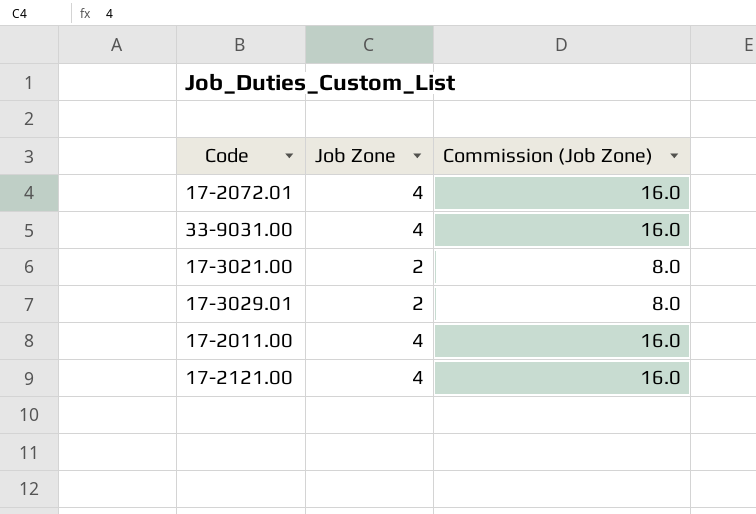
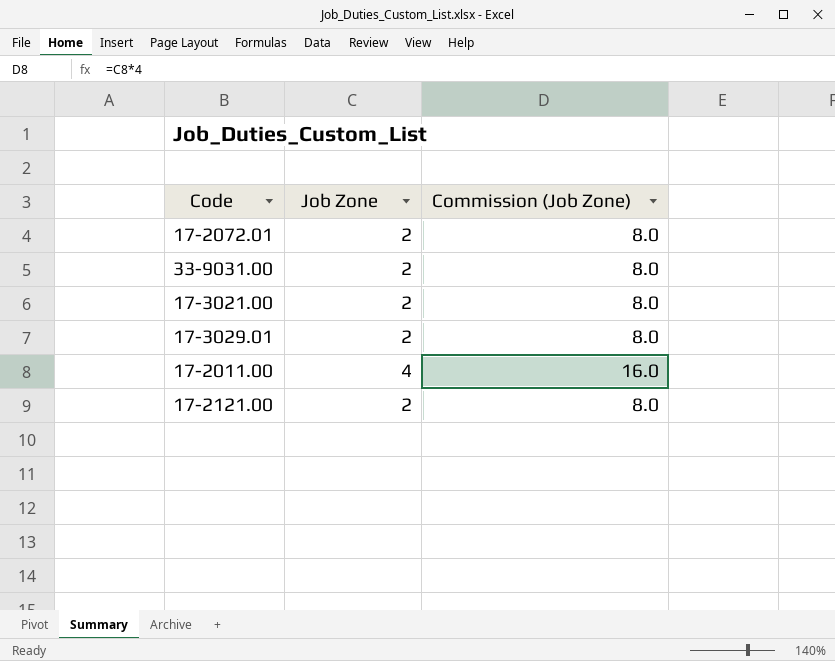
17-2072.01 | Job Zone: 4 -> 2
17-2072.01 | Commission (Job Zone): 16.0 -> 8.0
33-9031.00 | Job Zone: 4 -> 2
33-9031.00 | Commission (Job Zone): 16.0 -> 8.0
17-2121.00 | Job Zone: 4 -> 2
17-2121.00 | Commission (Job Zone): 16.0 -> 8.0

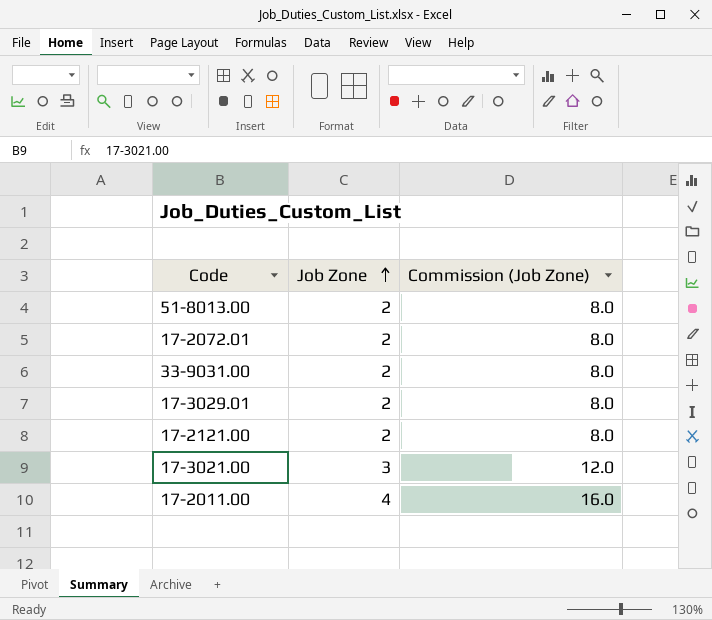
row order: none -> Job Zone ascending
row 51-8013.00: none -> 2 | 8.0
17-3021.00 | Job Zone: 2 -> 3
17-3021.00 | Commission (Job Zone): 8.0 -> 12.0

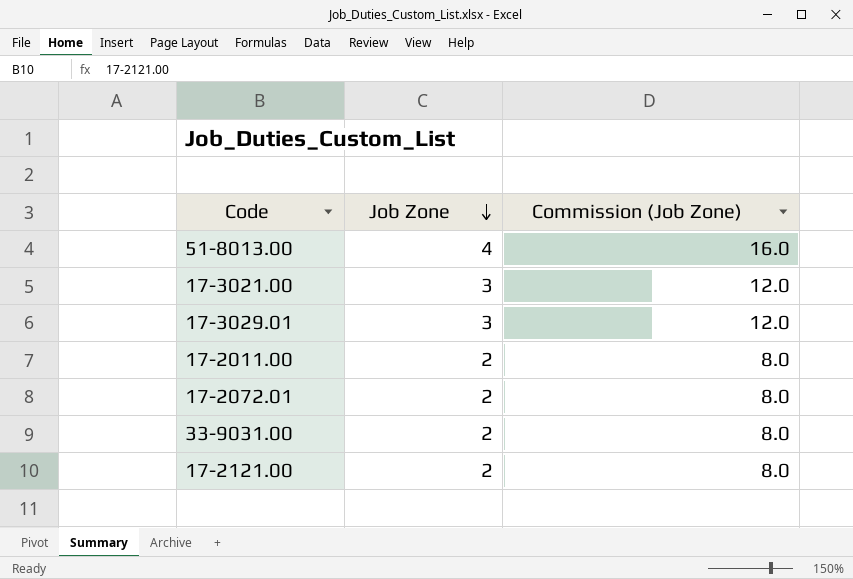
row order: Job Zone ascending -> Job Zone descending
51-8013.00 | Job Zone: 2 -> 4
51-8013.00 | Commission (Job Zone): 8.0 -> 16.0
17-3029.01 | Job Zone: 2 -> 3
17-3029.01 | Commission (Job Zone): 8.0 -> 12.0
17-2011.00 | Job Zone: 4 -> 2
17-2011.00 | Commission (Job Zone): 16.0 -> 8.0

